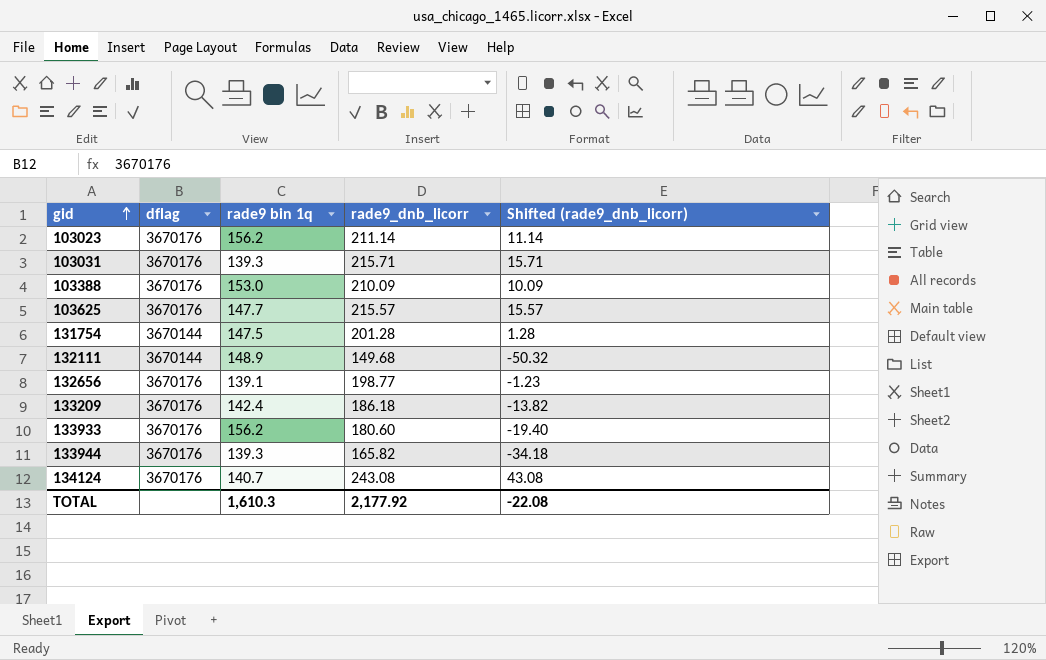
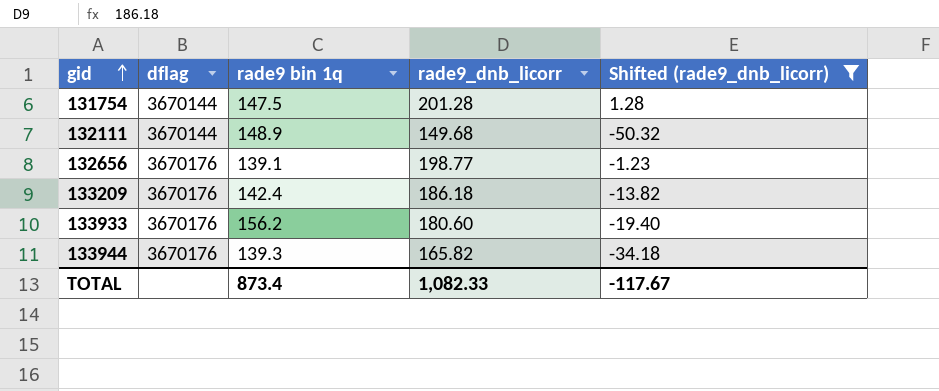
filter: none -> Shifted (rade9_dnb_licorr) <= 1.28
TOTAL | rade9 bin 1q: 1,610.3 -> 873.4
TOTAL | rade9_dnb_licorr: 2,177.92 -> 1,082.33
TOTAL | Shifted (rade9_dnb_licorr): -22.08 -> -117.67

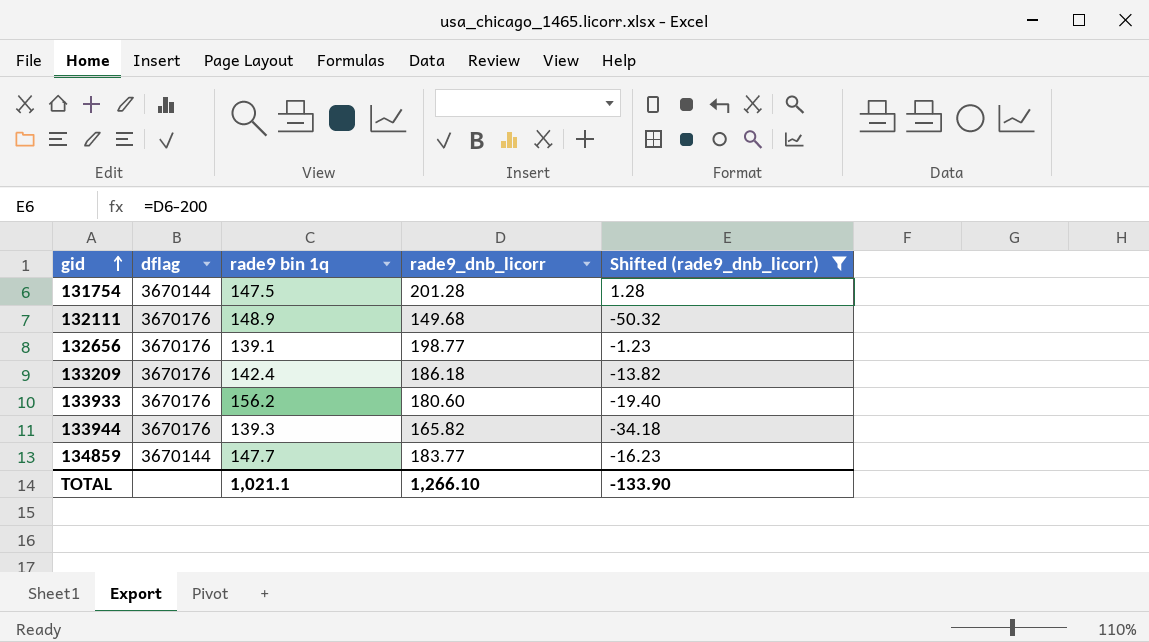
132111 | dflag: 3670144 -> 3670176
row 134859: none -> 3670144 | 147.7 | 183.77 | -16.23
TOTAL | rade9 bin 1q: 873.4 -> 1,021.1
TOTAL | rade9_dnb_licorr: 1,082.33 -> 1,266.10
TOTAL | Shifted (rade9_dnb_licorr): -117.67 -> -133.90

